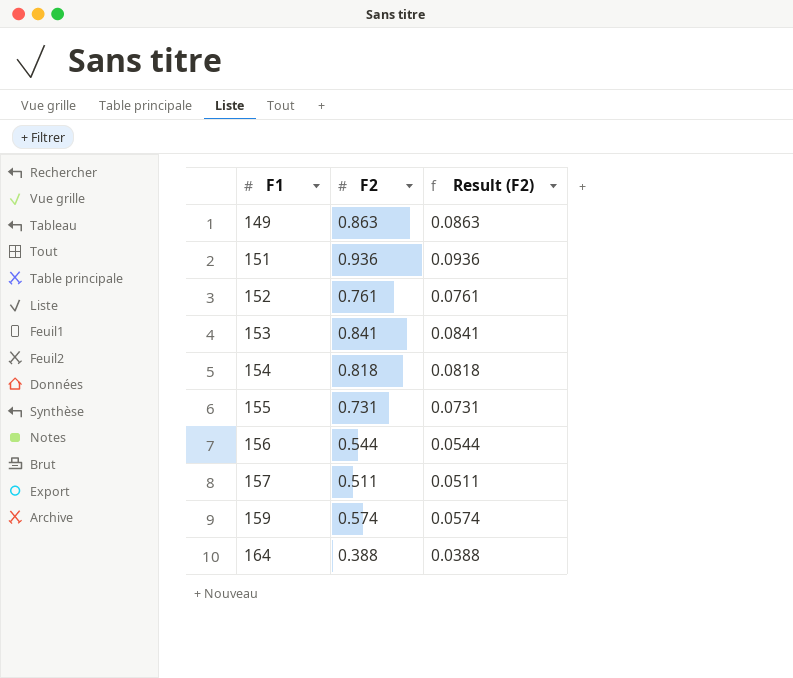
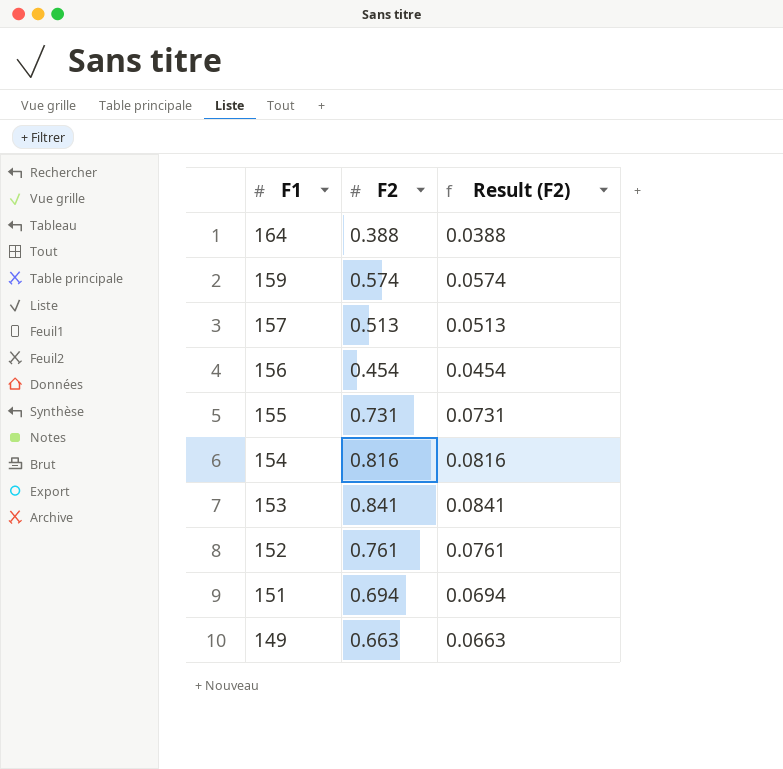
row order: F1 ascending -> F1 descending
157 | F2: 0.511 -> 0.513
157 | Result (F2): 0.0511 -> 0.0513
156 | F2: 0.544 -> 0.454
156 | Result (F2): 0.0544 -> 0.0454
154 | F2: 0.818 -> 0.816
154 | Result (F2): 0.0818 -> 0.0816
151 | F2: 0.936 -> 0.694
151 | Result (F2): 0.0936 -> 0.0694
149 | F2: 0.863 -> 0.663
149 | Result (F2): 0.0863 -> 0.0663

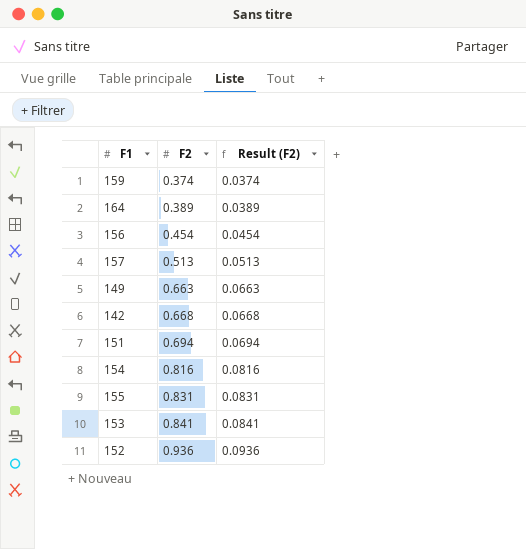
row order: F1 descending -> F2 ascending
159 | F2: 0.574 -> 0.374
159 | Result (F2): 0.0574 -> 0.0374
164 | F2: 0.388 -> 0.389
164 | Result (F2): 0.0388 -> 0.0389
row 142: none -> 0.668 | 0.0668
155 | F2: 0.731 -> 0.831
155 | Result (F2): 0.0731 -> 0.0831
152 | F2: 0.761 -> 0.936
152 | Result (F2): 0.0761 -> 0.0936

